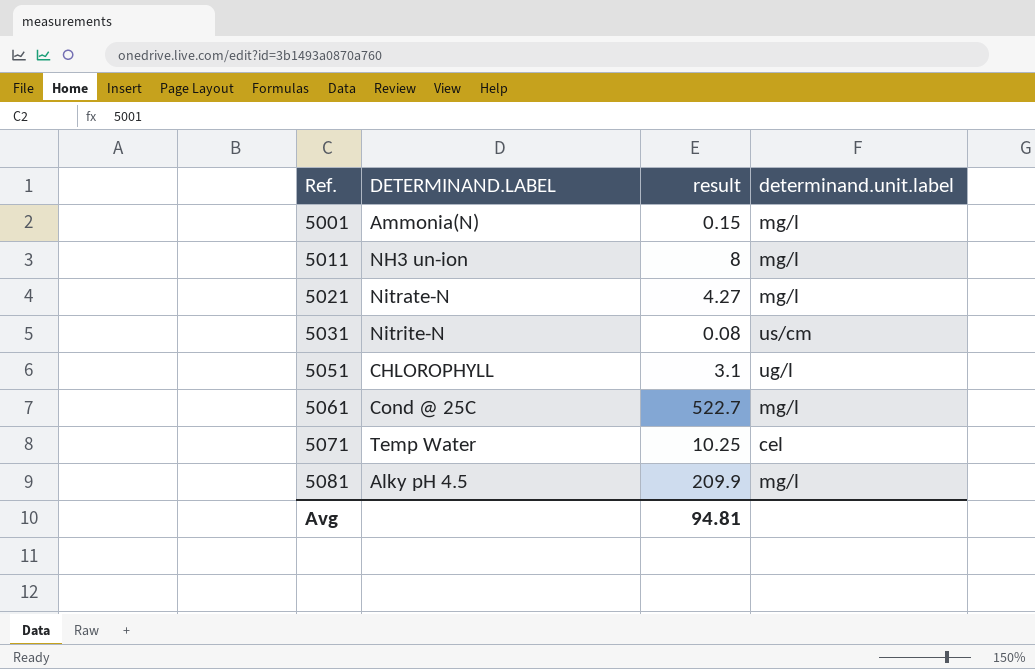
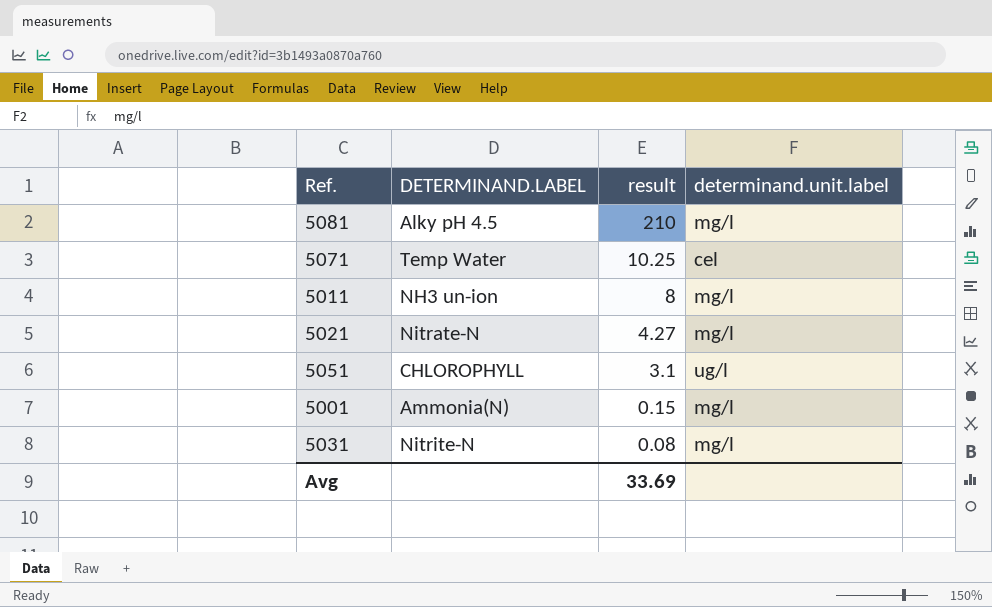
row order: Ref. ascending -> result descending
row 5061: Cond @ 25C | 522.7 | mg/l -> none
5081 | result: 209.9 -> 210
5031 | determinand.unit.label: us/cm -> mg/l
Avg | result: 94.81 -> 33.69

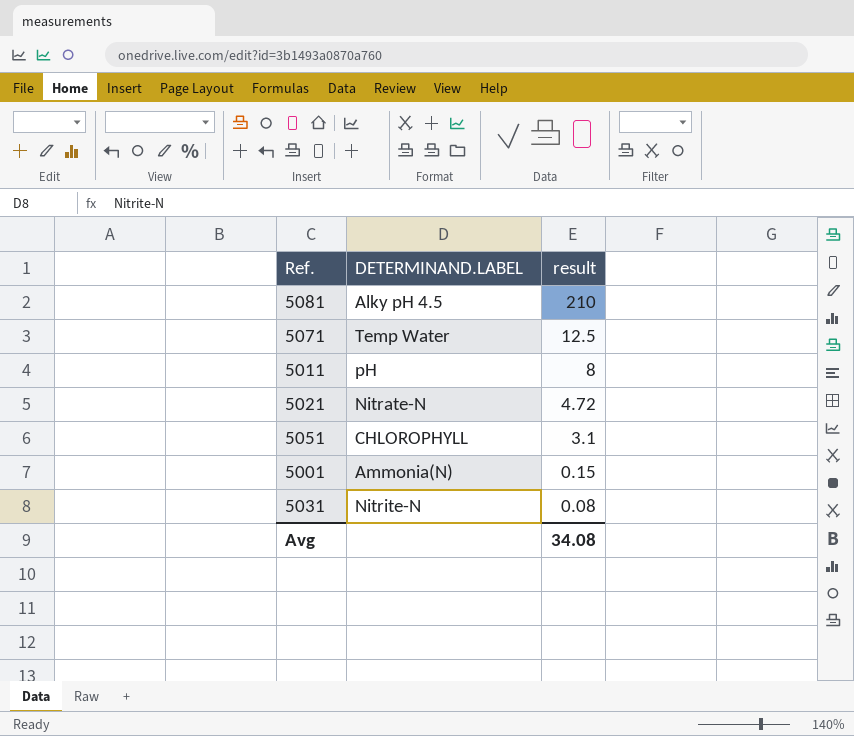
column determinand.unit.label | position: 4 -> none
5071 | result: 10.25 -> 12.5
5011 | DETERMINAND.LABEL: NH3 un-ion -> pH
5021 | result: 4.27 -> 4.72
Avg | result: 33.69 -> 34.08

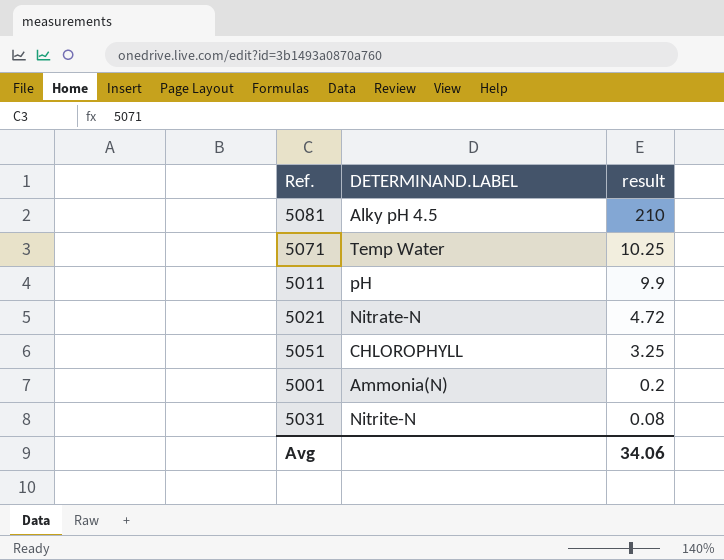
5071 | result: 12.5 -> 10.25
5011 | result: 8 -> 9.9
5051 | result: 3.1 -> 3.25
5001 | result: 0.15 -> 0.2
Avg | result: 34.08 -> 34.06

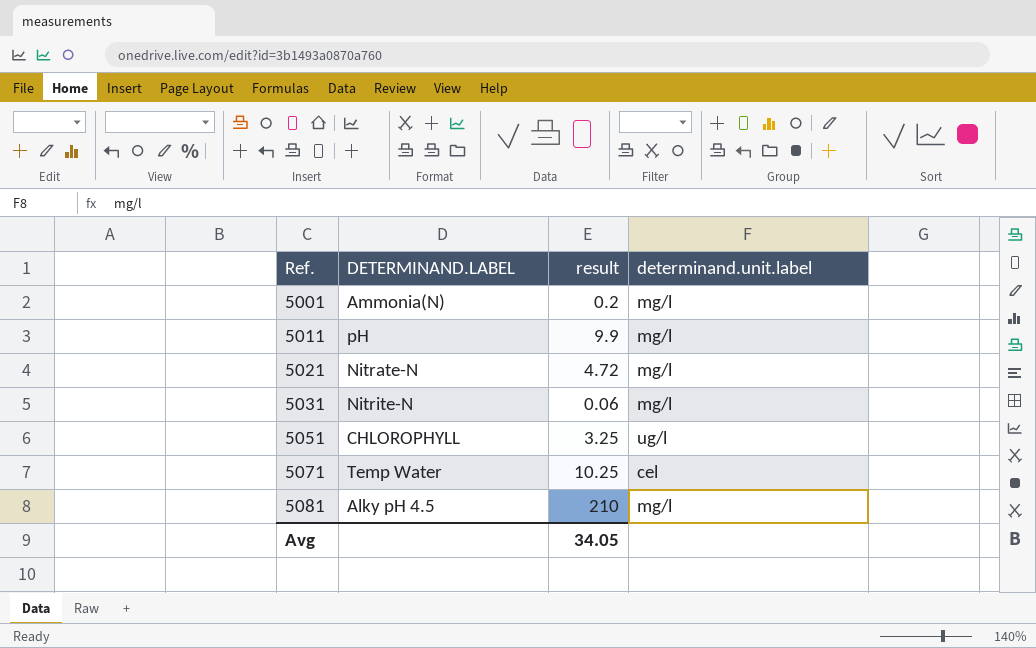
row order: result descending -> Ref. ascending
column determinand.unit.label | position: none -> 4
5031 | result: 0.08 -> 0.06
Avg | result: 34.06 -> 34.05

